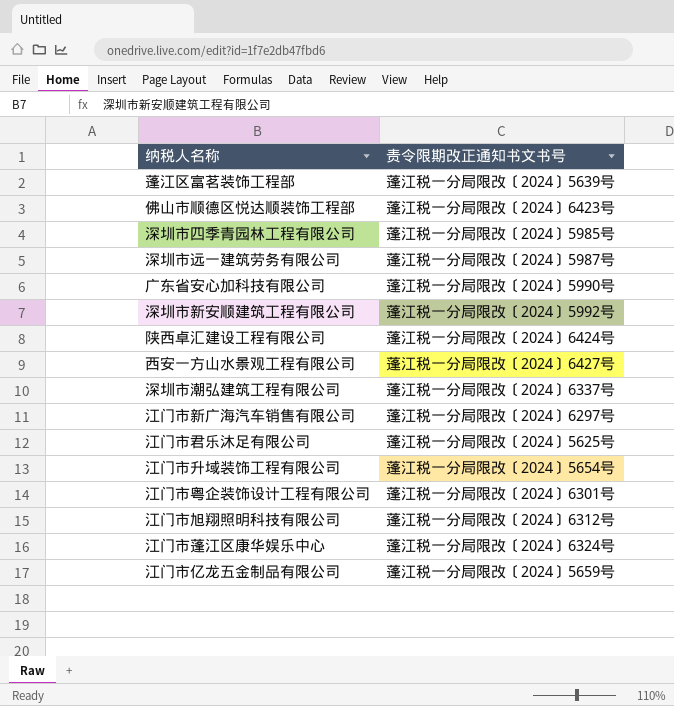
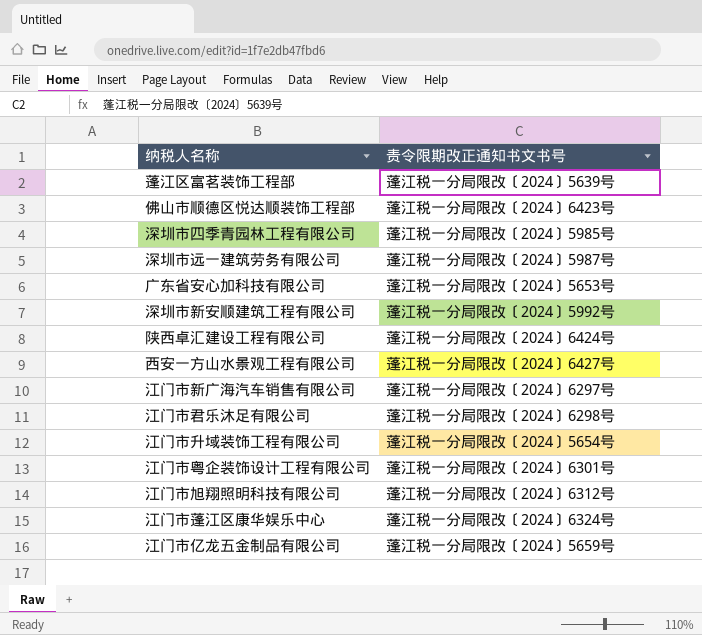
row 深圳市潮弘建筑工程有限公司: 蓬江税一分局限改〔2024〕6337号 -> none
广东省安心加科技有限公司 | 责令限期改正通知书文书号: 蓬江税一分局限改〔2024〕5990号 -> 蓬江税一分局限改〔2024〕5653号
江门市君乐沐足有限公司 | 责令限期改正通知书文书号: 蓬江税一分局限改〔2024〕5625号 -> 蓬江税一分局限改〔2024〕6298号

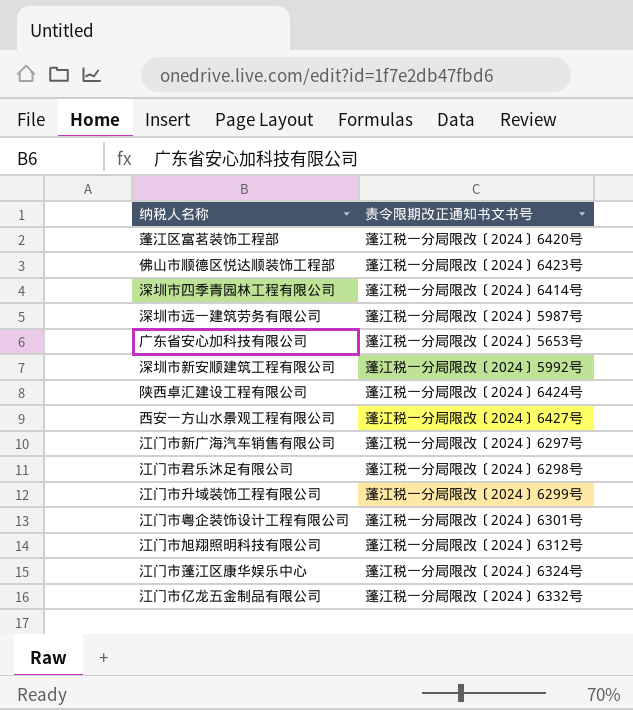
蓬江区富茗装饰工程部 | 责令限期改正通知书文书号: 蓬江税一分局限改〔2024〕5639号 -> 蓬江税一分局限改〔2024〕6420号
深圳市四季青园林工程有限公司 | 责令限期改正通知书文书号: 蓬江税一分局限改〔2024〕5985号 -> 蓬江税一分局限改〔2024〕6414号
江门市升域装饰工程有限公司 | 责令限期改正通知书文书号: 蓬江税一分局限改〔2024〕5654号 -> 蓬江税一分局限改〔2024〕6299号
江门市亿龙五金制品有限公司 | 责令限期改正通知书文书号: 蓬江税一分局限改〔2024〕5659号 -> 蓬江税一分局限改〔2024〕6332号

